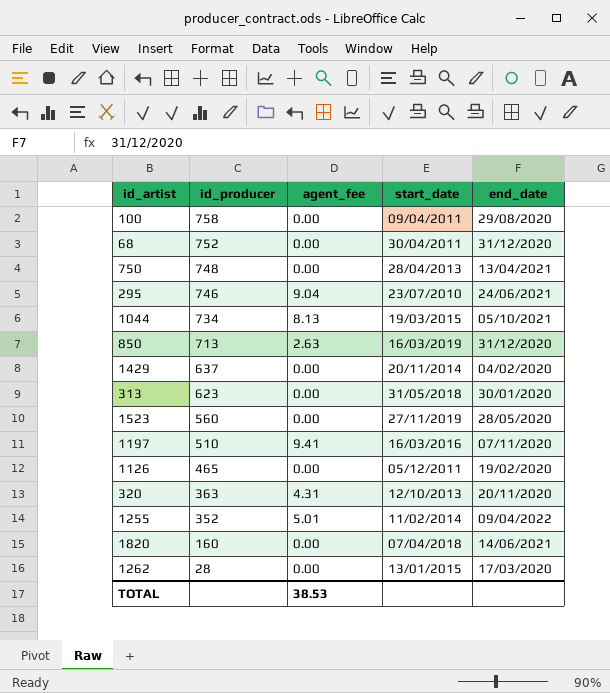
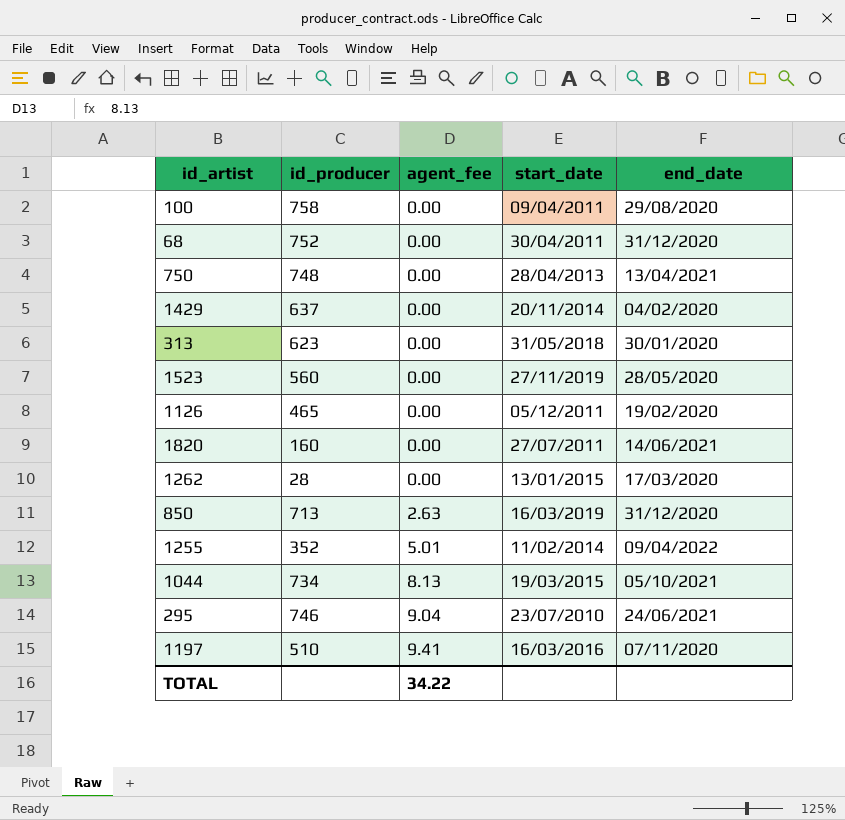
row order: id_producer descending -> agent_fee ascending
row 320: 363 | 4.31 | 12/10/2013 | 20/11/2020 -> none
1820 | start_date: 07/04/2018 -> 27/07/2011
TOTAL | agent_fee: 38.53 -> 34.22

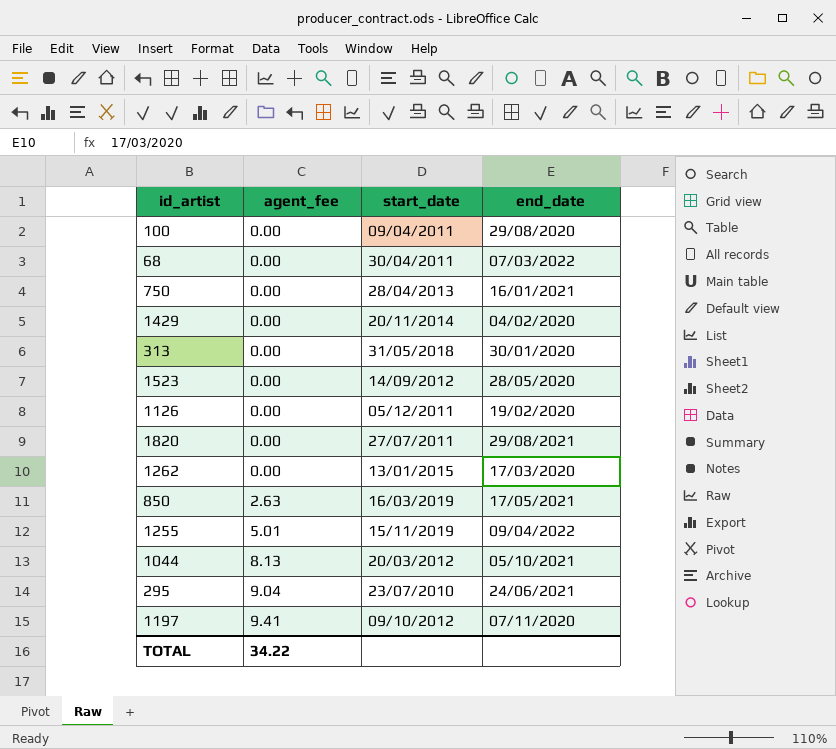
column id_producer | position: 2 -> none
68 | end_date: 31/12/2020 -> 07/03/2022
750 | end_date: 13/04/2021 -> 16/01/2021
1523 | start_date: 27/11/2019 -> 14/09/2012
1820 | end_date: 14/06/2021 -> 29/08/2021
850 | end_date: 31/12/2020 -> 17/05/2021
1255 | start_date: 11/02/2014 -> 15/11/2019
1044 | start_date: 19/03/2015 -> 20/03/2012
1197 | start_date: 16/03/2016 -> 09/10/2012

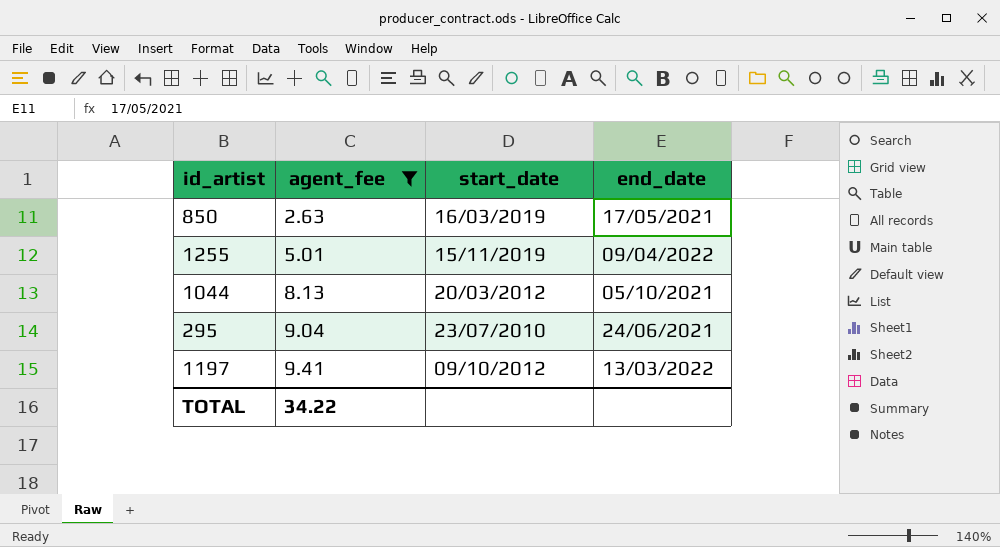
filter: none -> agent_fee != 0.00
1197 | end_date: 07/11/2020 -> 13/03/2022

